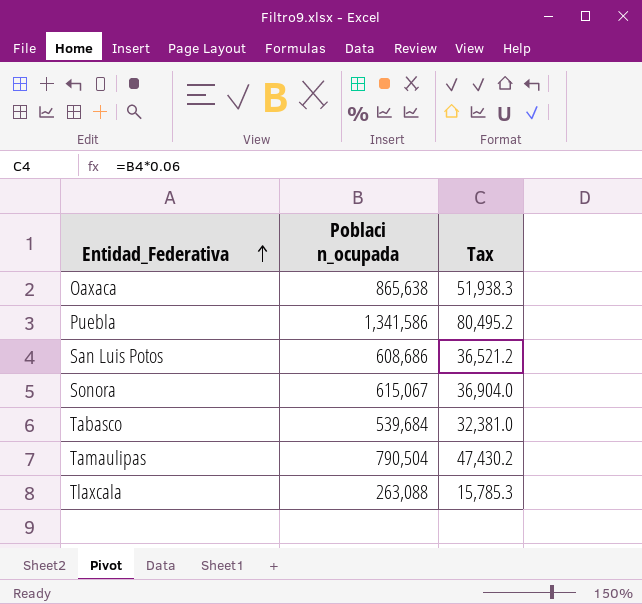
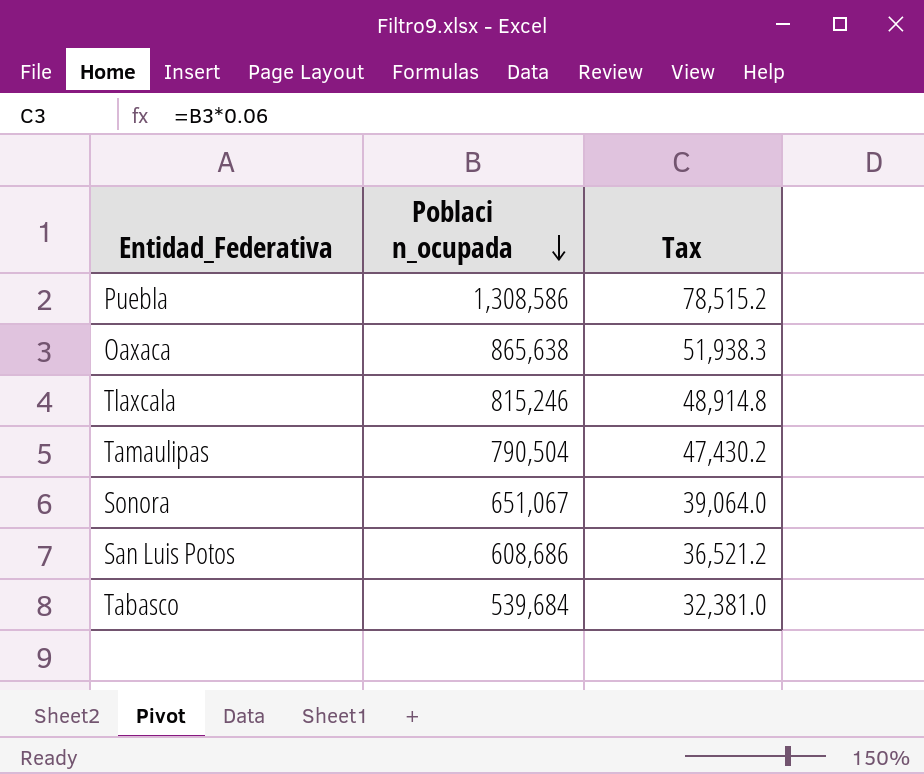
row order: Entidad_Federativa ascending -> Poblaci n_ocupada descending
Puebla | Poblaci n_ocupada: 1,341,586 -> 1,308,586
Puebla | Tax: 80,495.2 -> 78,515.2
Tlaxcala | Poblaci n_ocupada: 263,088 -> 815,246
Tlaxcala | Tax: 15,785.3 -> 48,914.8
Sonora | Poblaci n_ocupada: 615,067 -> 651,067
Sonora | Tax: 36,904.0 -> 39,064.0

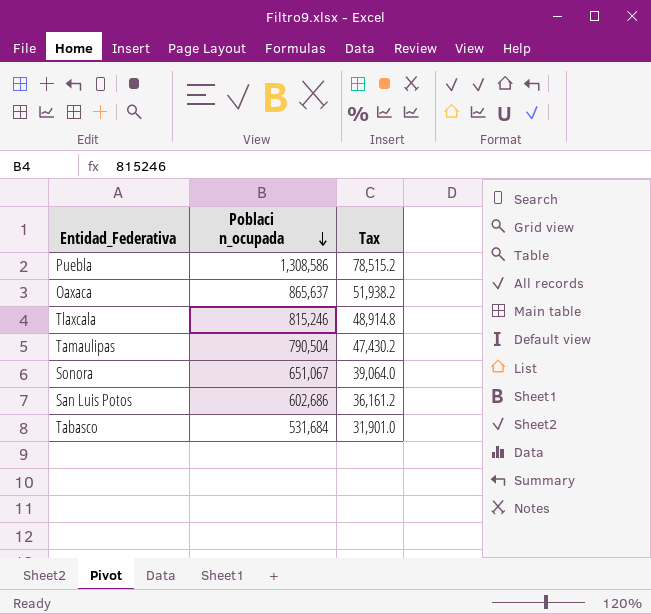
Oaxaca | Poblaci n_ocupada: 865,638 -> 865,637
Oaxaca | Tax: 51,938.3 -> 51,938.2
San Luis Potos | Poblaci n_ocupada: 608,686 -> 602,686
San Luis Potos | Tax: 36,521.2 -> 36,161.2
Tabasco | Poblaci n_ocupada: 539,684 -> 531,684
Tabasco | Tax: 32,381.0 -> 31,901.0

